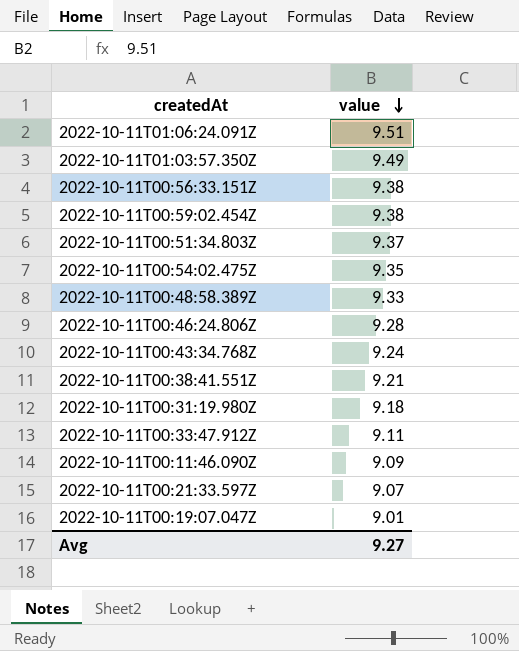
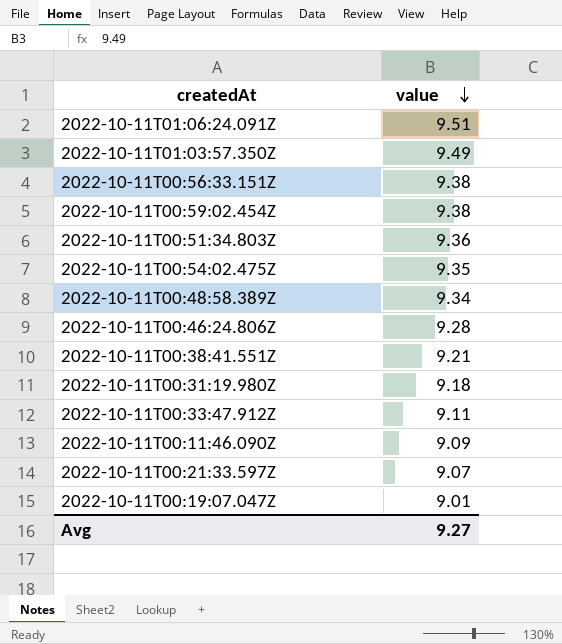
row 2022-10-11T00:43:34.768Z: 9.24 -> none
2022-10-11T00:51:34.803Z | value: 9.37 -> 9.36
2022-10-11T00:48:58.389Z | value: 9.33 -> 9.34

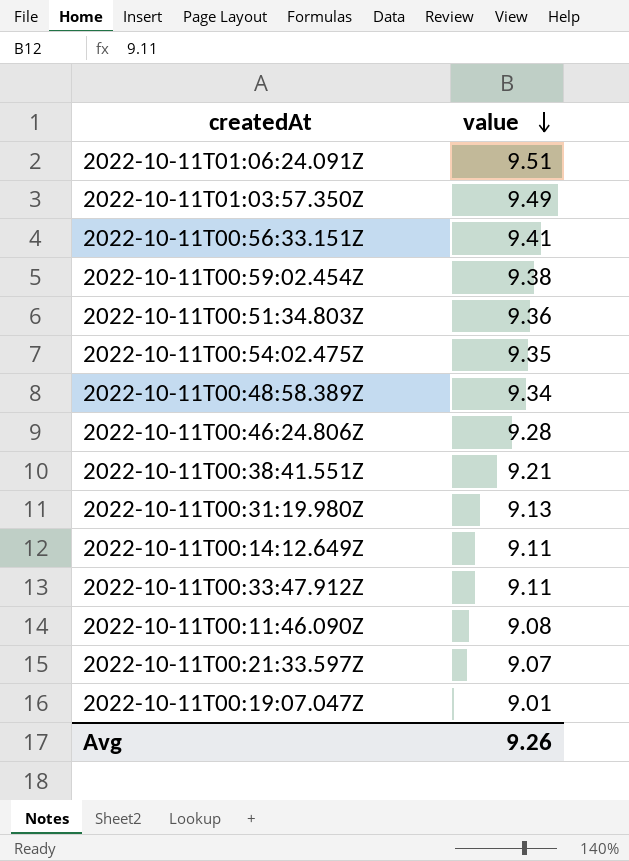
2022-10-11T00:56:33.151Z | value: 9.38 -> 9.41
2022-10-11T00:31:19.980Z | value: 9.18 -> 9.13
row 2022-10-11T00:14:12.649Z: none -> 9.11
2022-10-11T00:11:46.090Z | value: 9.09 -> 9.08
Avg | value: 9.27 -> 9.26

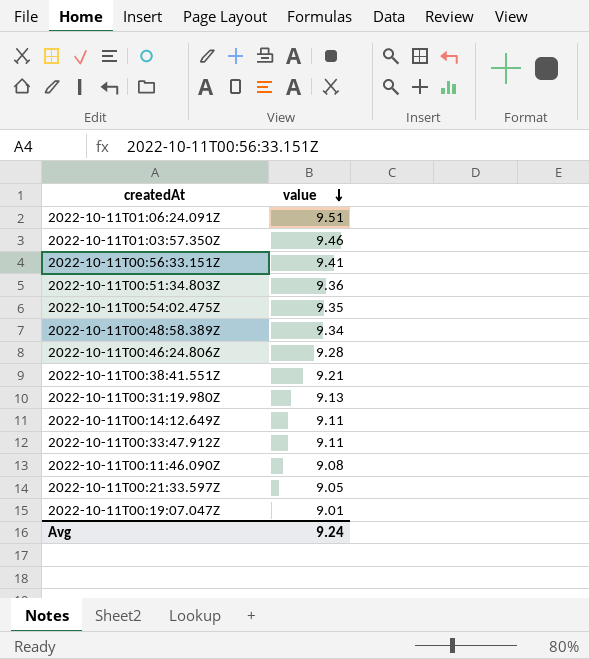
row 2022-10-11T00:59:02.454Z: 9.38 -> none
2022-10-11T01:03:57.350Z | value: 9.49 -> 9.46
2022-10-11T00:21:33.597Z | value: 9.07 -> 9.05
Avg | value: 9.26 -> 9.24

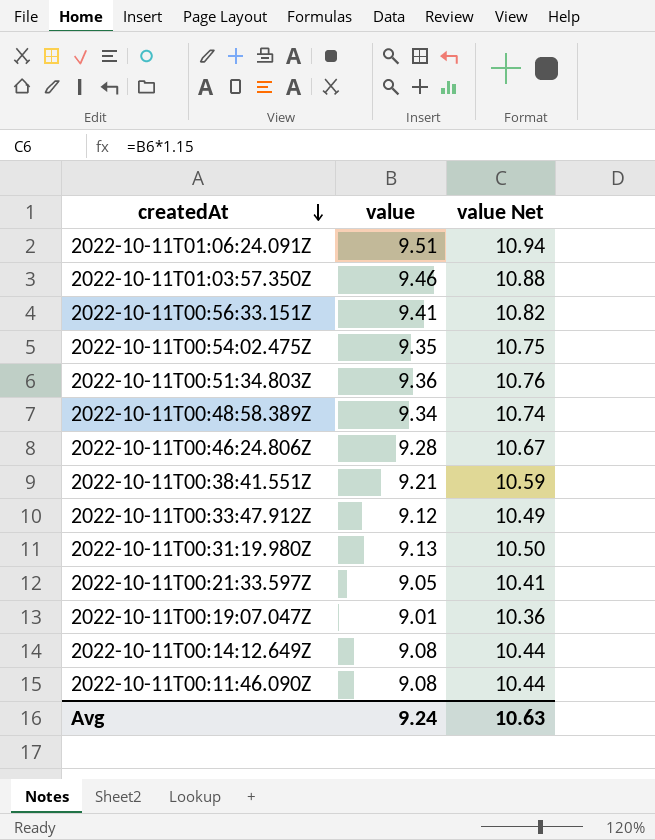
row order: value descending -> createdAt descending
column value Net | formula: none -> [value] * 1.15
2022-10-11T00:33:47.912Z | value: 9.11 -> 9.12
2022-10-11T00:14:12.649Z | value: 9.11 -> 9.08

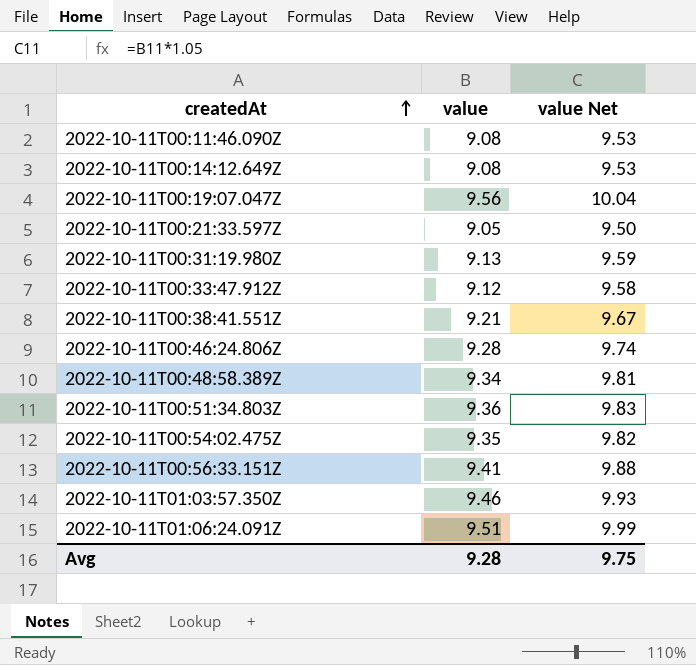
row order: createdAt descending -> createdAt ascending
column value Net | formula: [value] * 1.15 -> [value] * 1.05
2022-10-11T00:19:07.047Z | value: 9.01 -> 9.56
Avg | value: 9.24 -> 9.28
Avg | value Net: 10.63 -> 9.75

